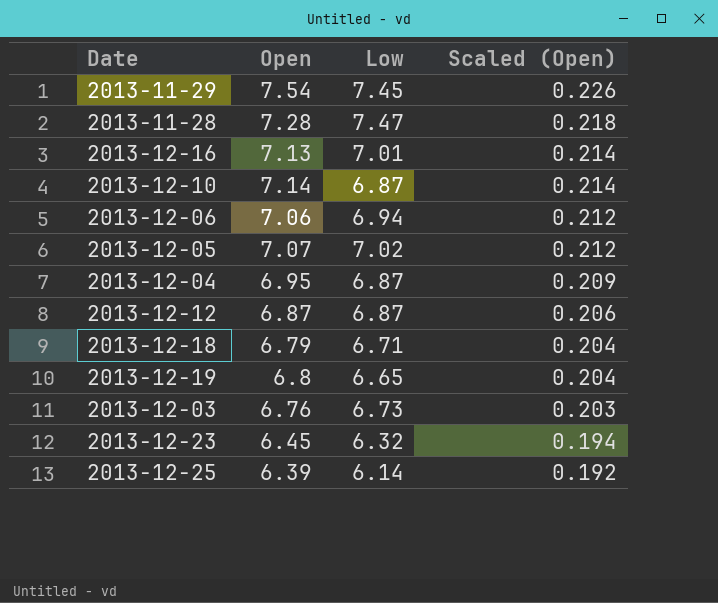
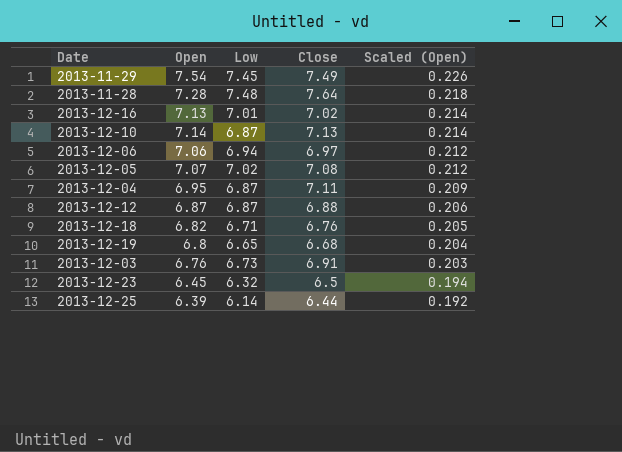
column Close | position: none -> 4
2013-11-28 | Low: 7.47 -> 7.48
2013-12-18 | Open: 6.79 -> 6.82
2013-12-18 | Scaled (Open): 0.204 -> 0.205

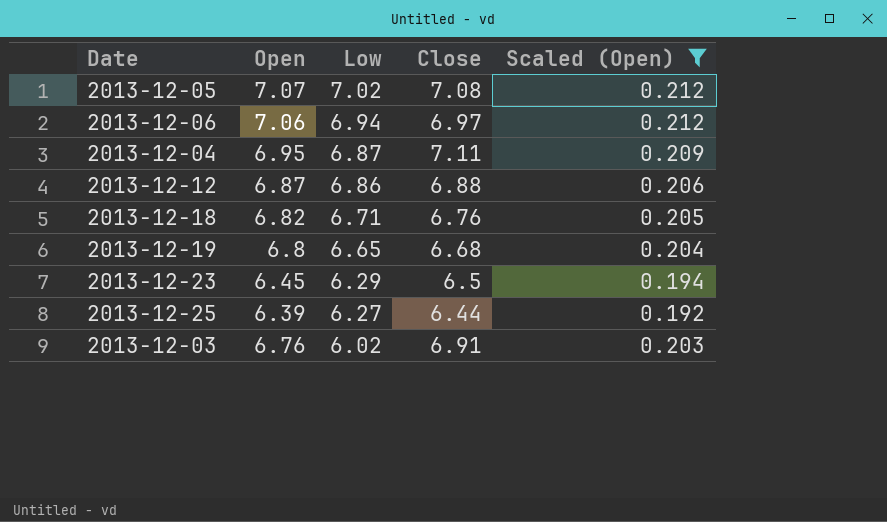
filter: none -> Scaled (Open) <= 0.212
row order: Scaled (Open) descending -> Low descending
2013-12-12 | Low: 6.87 -> 6.86
2013-12-23 | Low: 6.32 -> 6.29
2013-12-25 | Low: 6.14 -> 6.27
2013-12-03 | Low: 6.73 -> 6.02

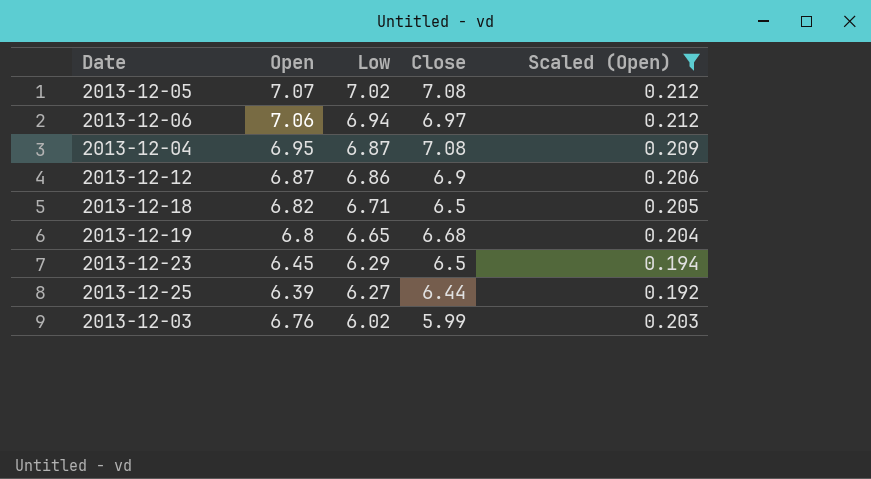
2013-12-04 | Close: 7.11 -> 7.08
2013-12-12 | Close: 6.88 -> 6.9
2013-12-18 | Close: 6.76 -> 6.5
2013-12-03 | Close: 6.91 -> 5.99

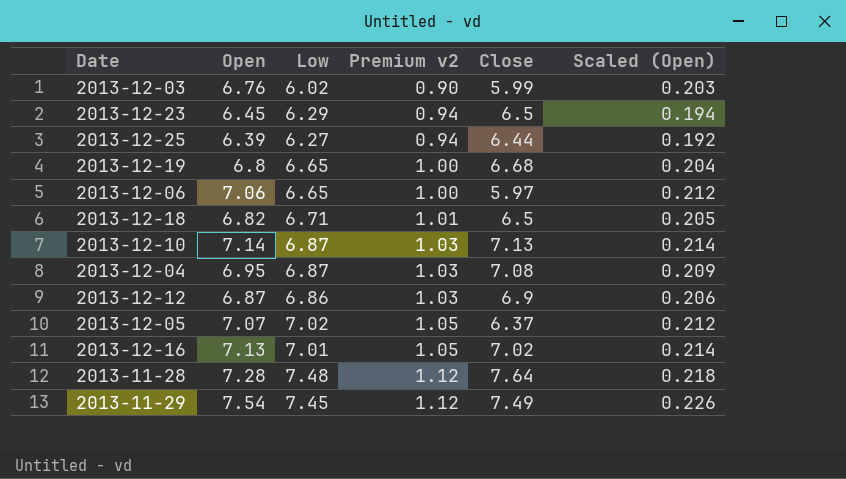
filter: Scaled (Open) <= 0.212 -> none
row order: Low descending -> Premium v2 ascending
column Premium v2 | formula: none -> [Low] * 0.15
2013-12-06 | Low: 6.94 -> 6.65
2013-12-06 | Close: 6.97 -> 5.97
2013-12-05 | Close: 7.08 -> 6.37

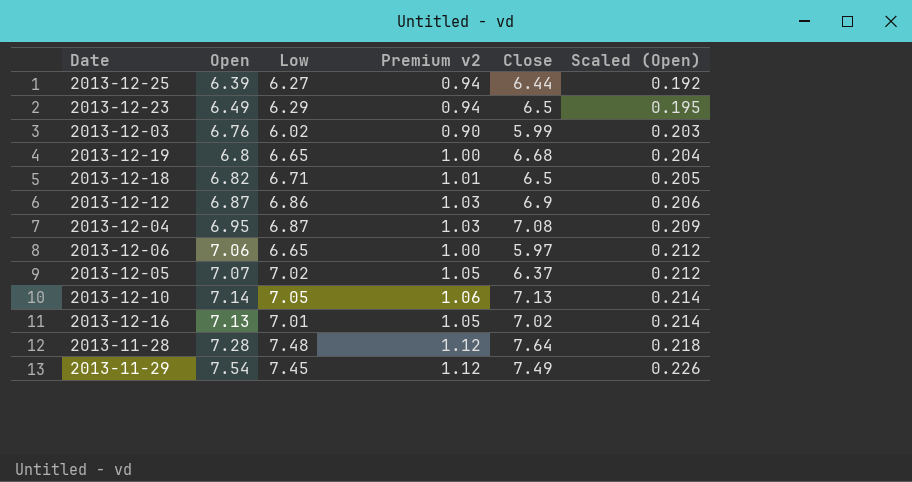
row order: Premium v2 ascending -> Scaled (Open) ascending
2013-12-23 | Open: 6.45 -> 6.49
2013-12-23 | Scaled (Open): 0.194 -> 0.195
2013-12-10 | Low: 6.87 -> 7.05
2013-12-10 | Premium v2: 1.03 -> 1.06

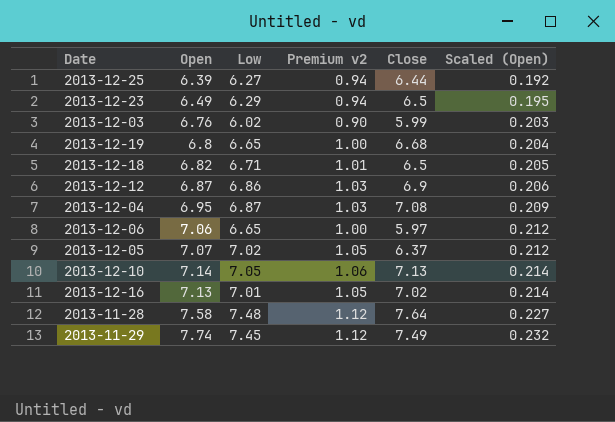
2013-11-28 | Open: 7.28 -> 7.58
2013-11-28 | Scaled (Open): 0.218 -> 0.227
2013-11-29 | Open: 7.54 -> 7.74
2013-11-29 | Scaled (Open): 0.226 -> 0.232

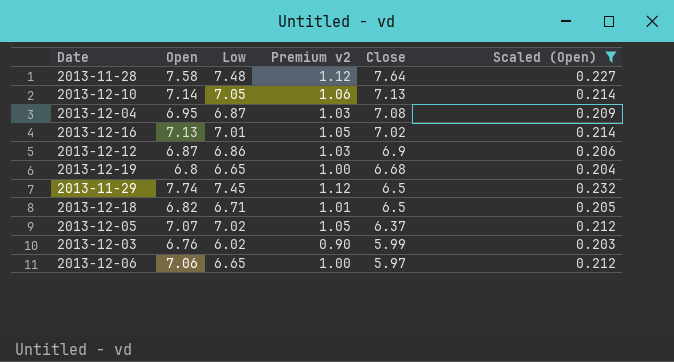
filter: none -> Scaled (Open) >= 0.203
row order: Scaled (Open) ascending -> Close descending
2013-11-29 | Close: 7.49 -> 6.5

